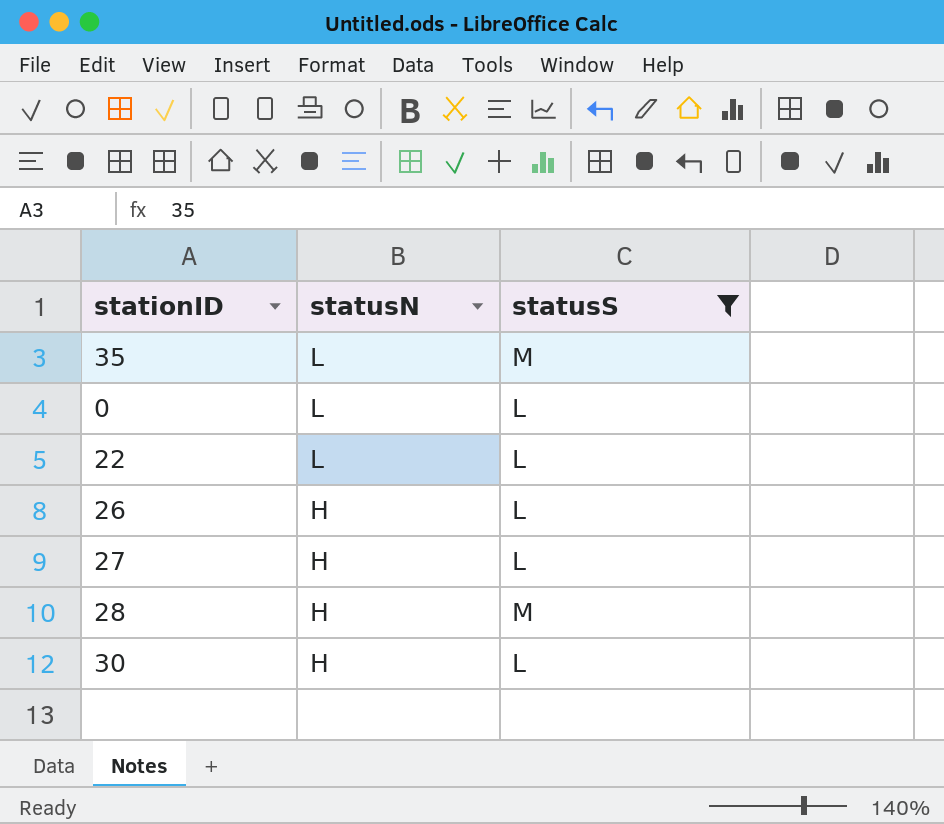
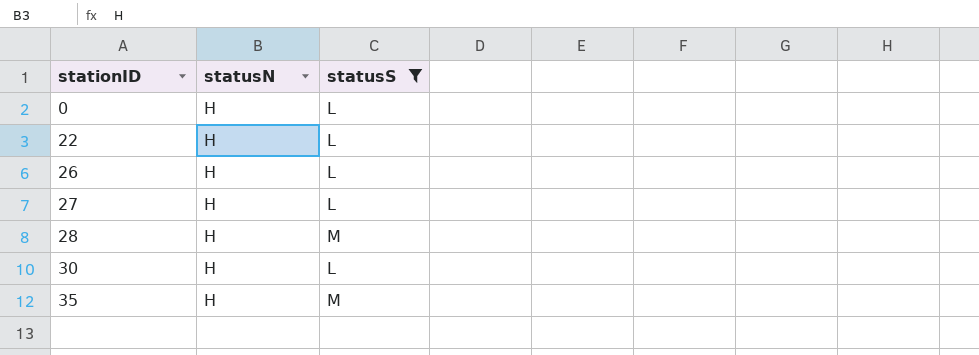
row order: statusN descending -> stationID ascending
0 | statusN: L -> H
22 | statusN: L -> H
35 | statusN: L -> H

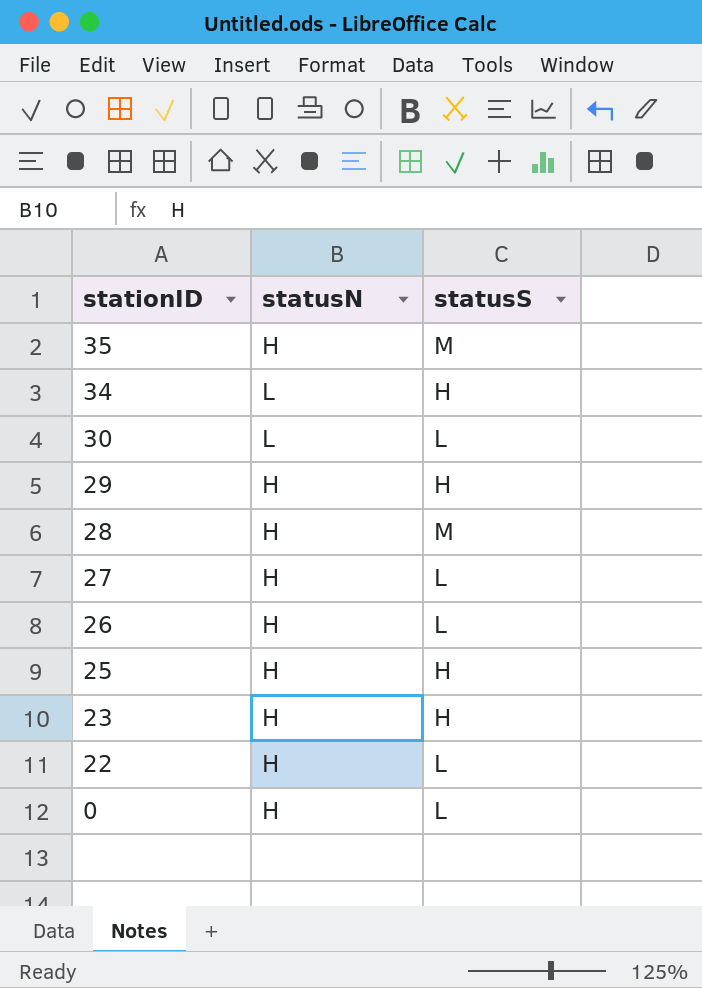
filter: statusS != H -> none
row order: stationID ascending -> stationID descending
30 | statusN: H -> L

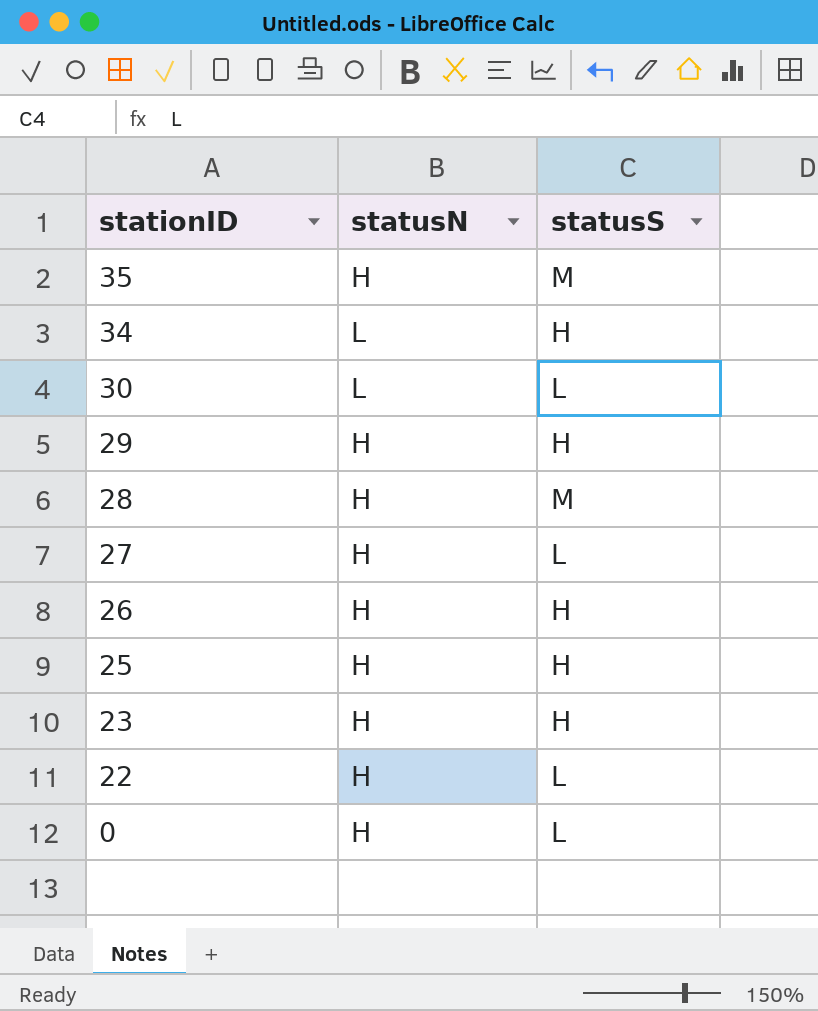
26 | statusS: L -> H

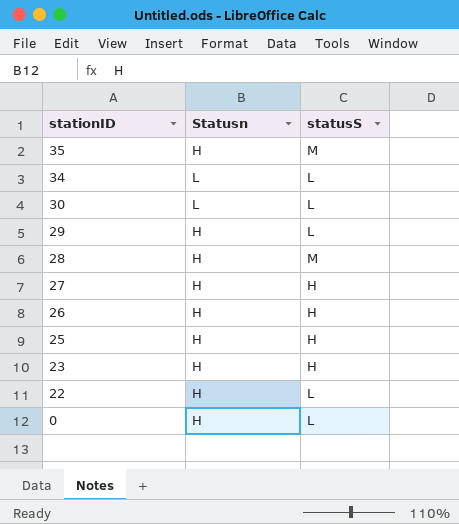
column name: statusN -> Statusn
34 | statusS: H -> L
29 | statusS: H -> L
27 | statusS: L -> H

